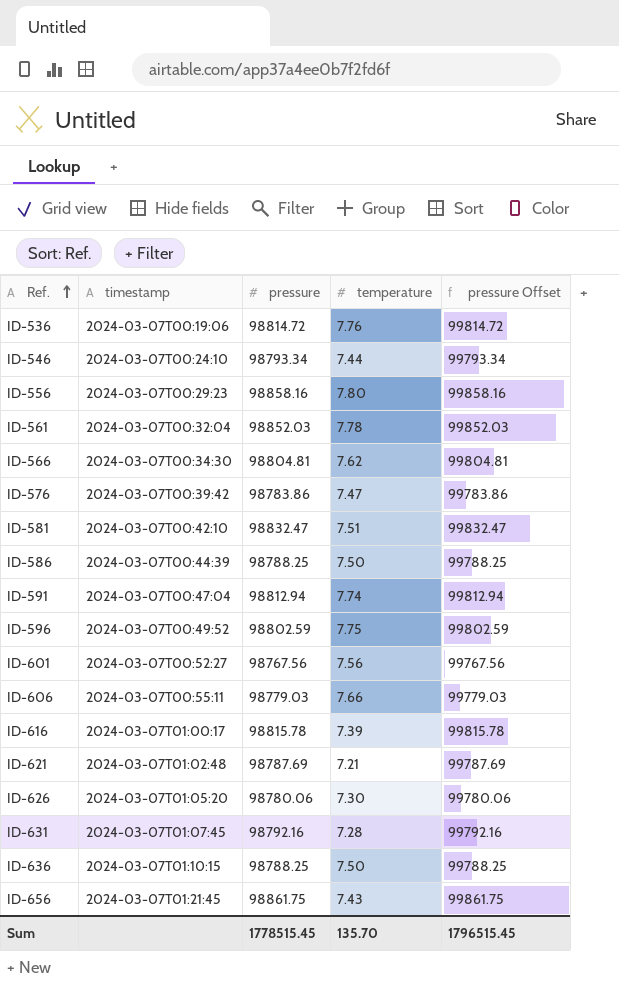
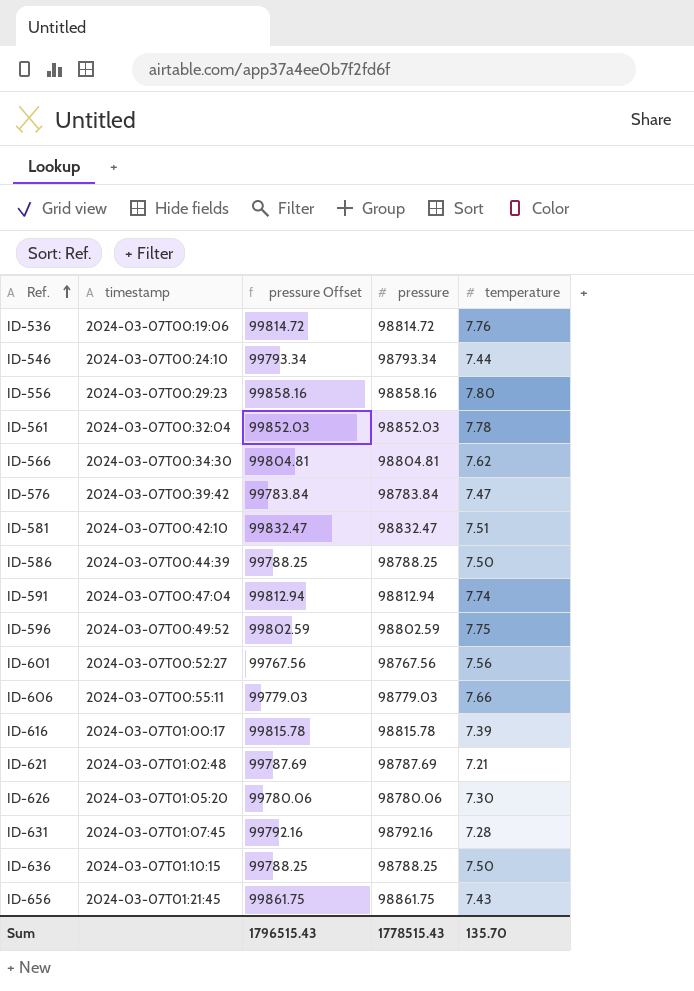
column pressure Offset | position: 5 -> 3
ID-576 | pressure Offset: 99783.86 -> 99783.84
ID-576 | pressure: 98783.86 -> 98783.84
Sum | pressure Offset: 1796515.45 -> 1796515.43
Sum | pressure: 1778515.45 -> 1778515.43

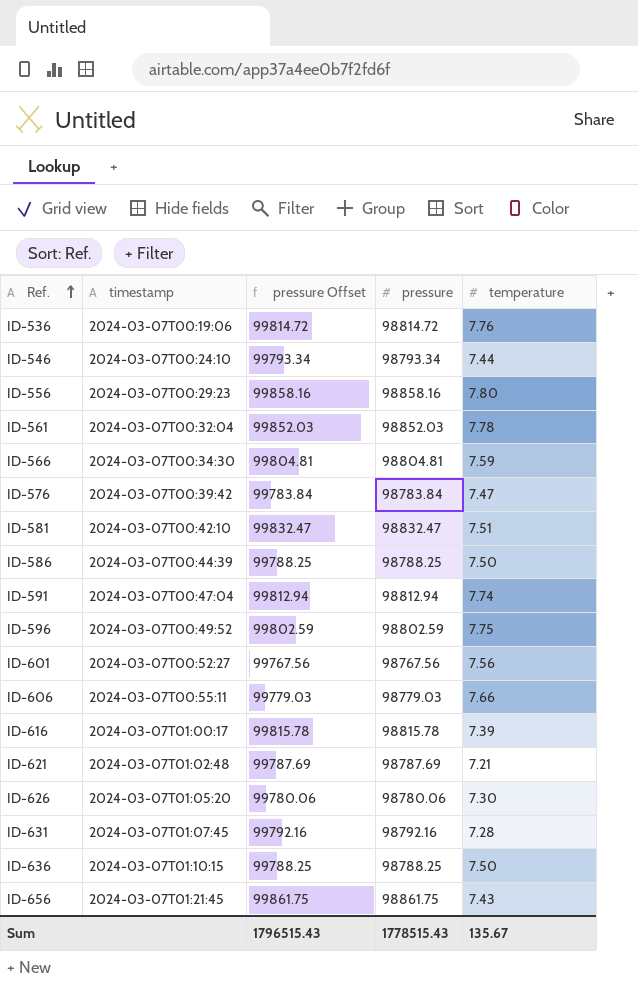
ID-566 | temperature: 7.62 -> 7.59
Sum | temperature: 135.70 -> 135.67

